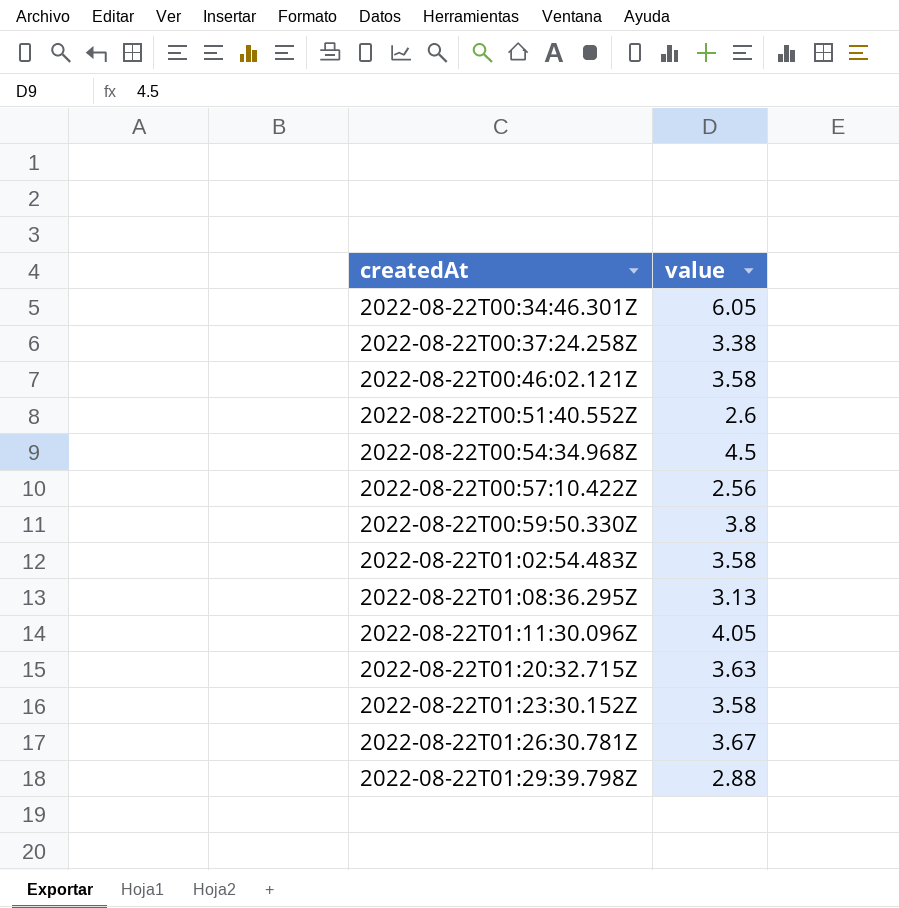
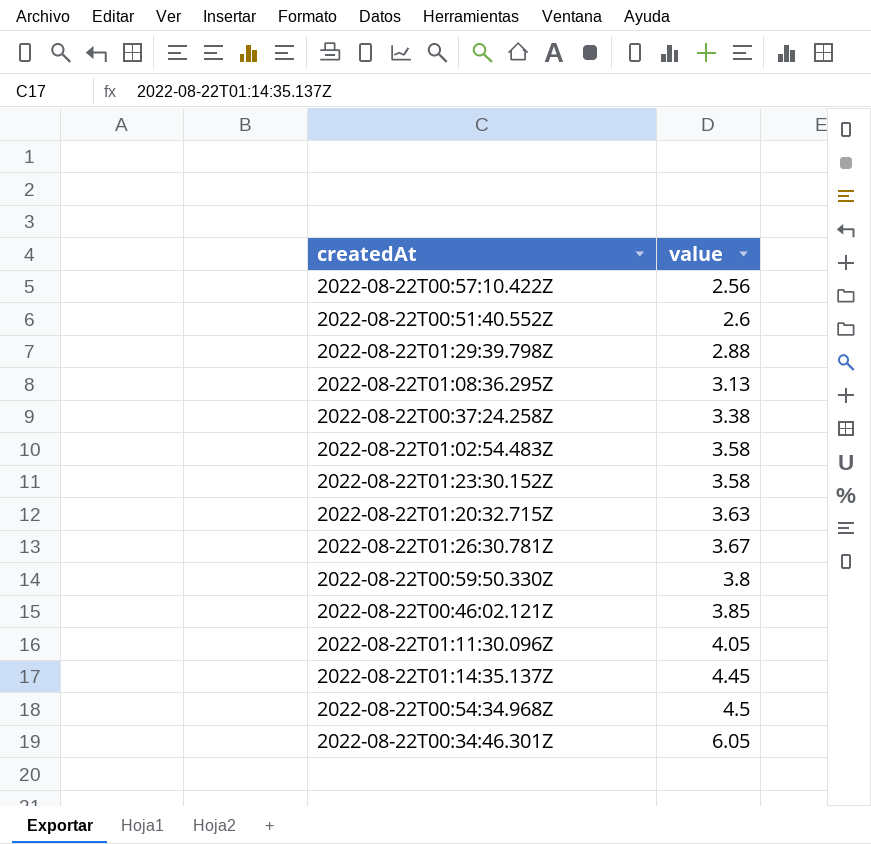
row order: createdAt ascending -> value ascending
2022-08-22T00:46:02.121Z | value: 3.58 -> 3.85
row 2022-08-22T01:14:35.137Z: none -> 4.45

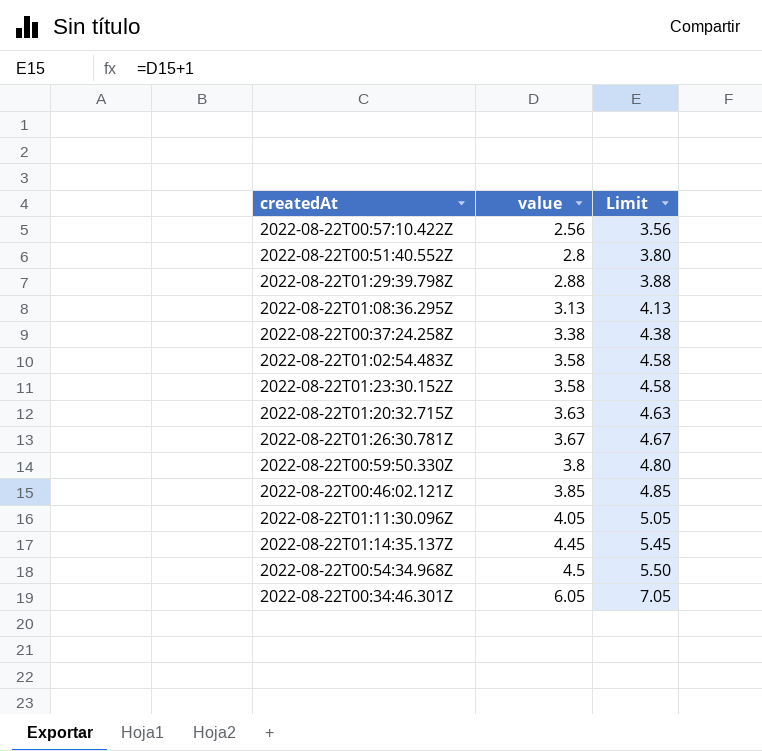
column Limit | formula: none -> [value] + 1
2022-08-22T00:51:40.552Z | value: 2.6 -> 2.8

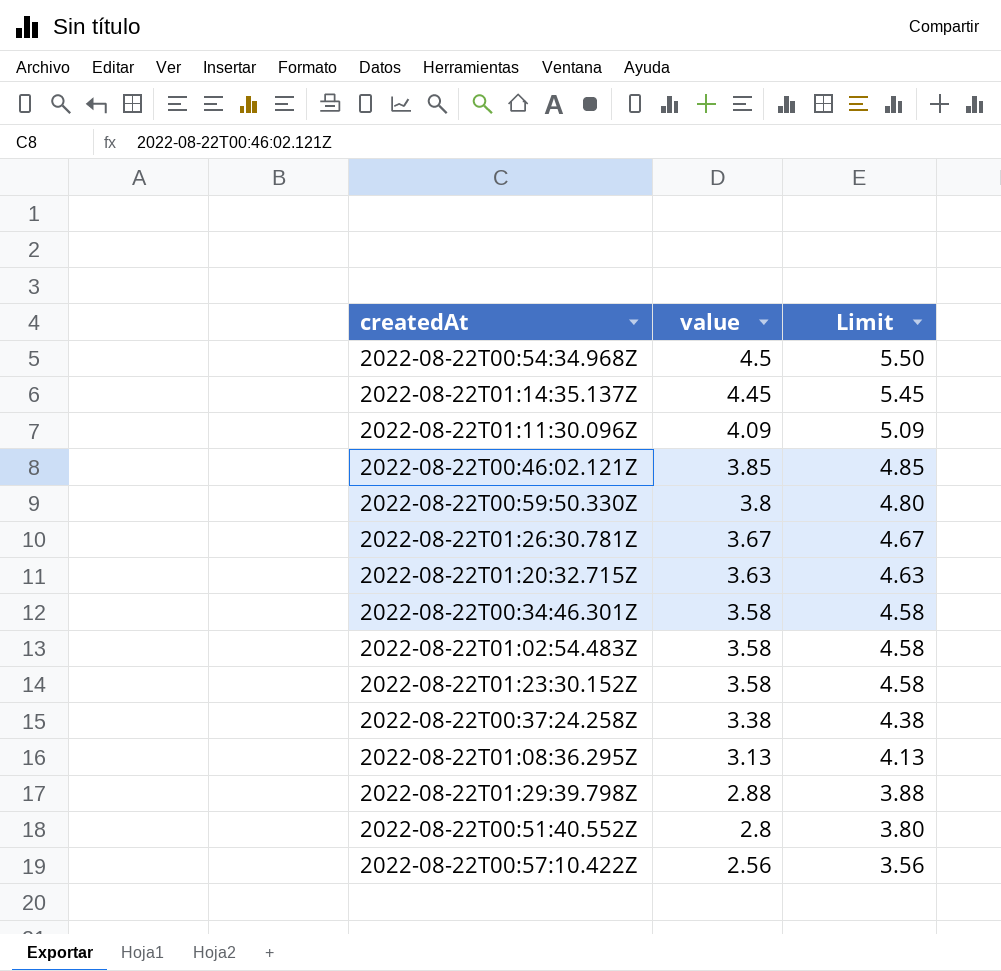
row order: value ascending -> value descending
2022-08-22T01:11:30.096Z | value: 4.05 -> 4.09
2022-08-22T01:11:30.096Z | Limit: 5.05 -> 5.09
2022-08-22T00:34:46.301Z | value: 6.05 -> 3.58
2022-08-22T00:34:46.301Z | Limit: 7.05 -> 4.58

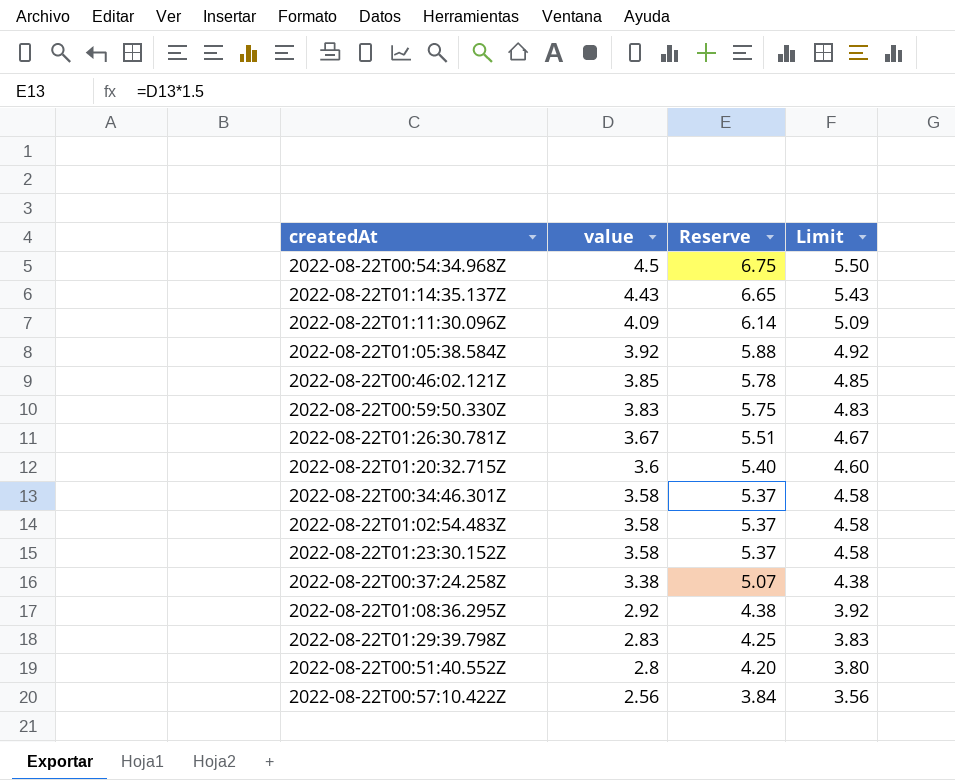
column Reserve | formula: none -> [value] * 1.5
2022-08-22T01:14:35.137Z | value: 4.45 -> 4.43
2022-08-22T01:14:35.137Z | Limit: 5.45 -> 5.43
row 2022-08-22T01:05:38.584Z: none -> 3.92 | 5.88 | 4.92
2022-08-22T00:59:50.330Z | value: 3.8 -> 3.83
2022-08-22T00:59:50.330Z | Limit: 4.80 -> 4.83
2022-08-22T01:20:32.715Z | value: 3.63 -> 3.6
2022-08-22T01:20:32.715Z | Limit: 4.63 -> 4.60
2022-08-22T01:08:36.295Z | value: 3.13 -> 2.92
2022-08-22T01:08:36.295Z | Limit: 4.13 -> 3.92
2022-08-22T01:29:39.798Z | value: 2.88 -> 2.83
2022-08-22T01:29:39.798Z | Limit: 3.88 -> 3.83

